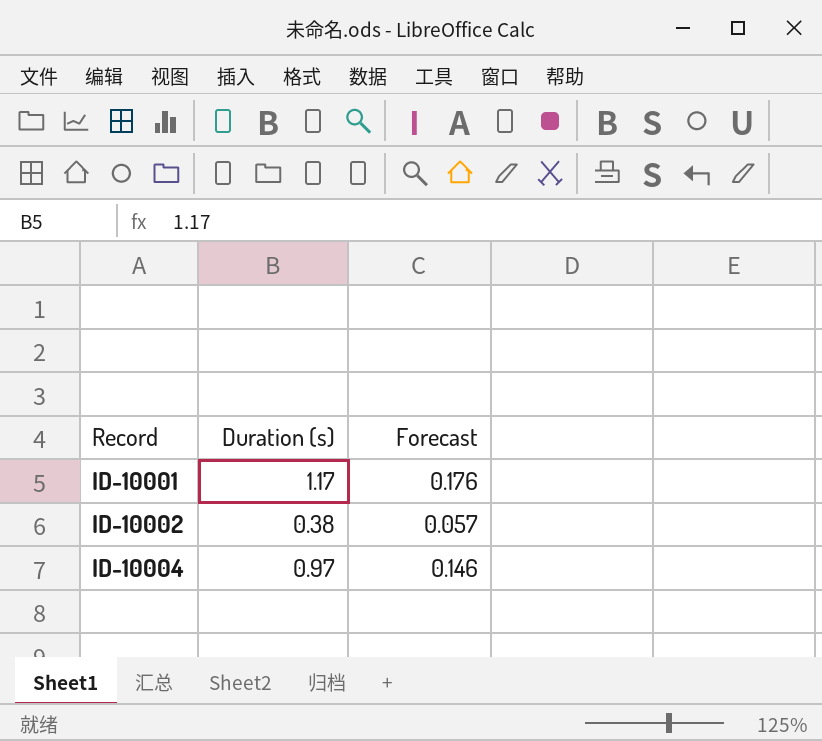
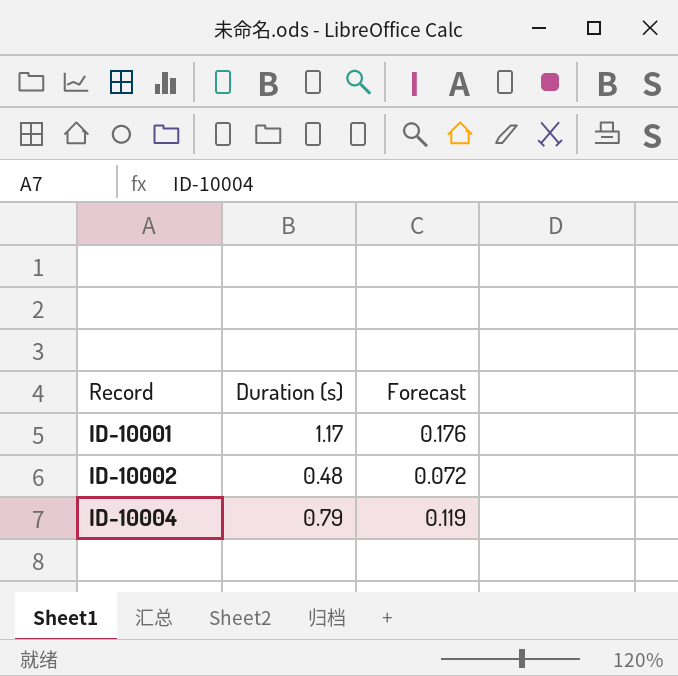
ID-10002 | Duration (s): 0.38 -> 0.48
ID-10002 | Forecast: 0.057 -> 0.072
ID-10004 | Duration (s): 0.97 -> 0.79
ID-10004 | Forecast: 0.146 -> 0.119

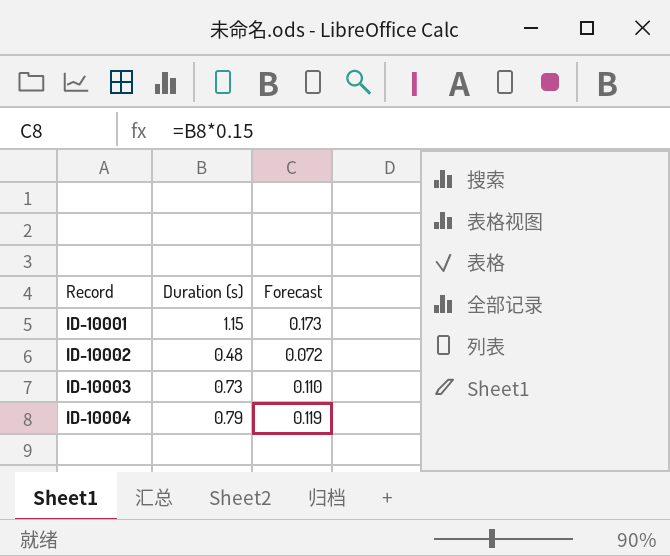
ID-10001 | Duration (s): 1.17 -> 1.15
ID-10001 | Forecast: 0.176 -> 0.173
row ID-10003: none -> 0.73 | 0.110

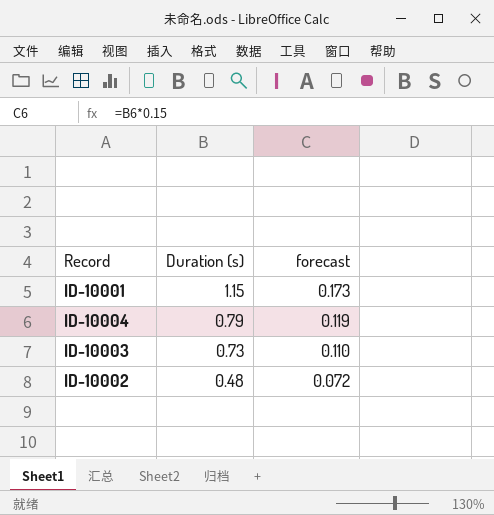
row order: Record ascending -> Duration (s) descending
column name: Forecast -> forecast

